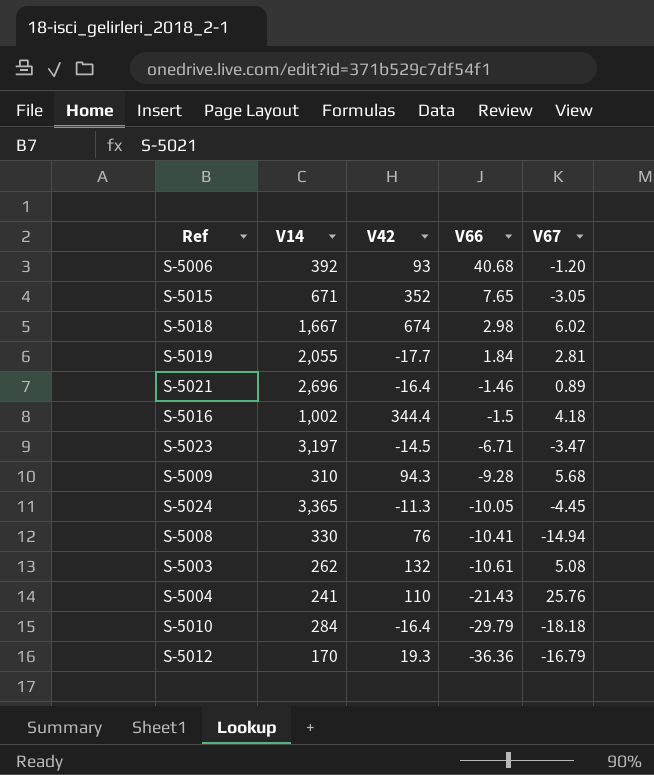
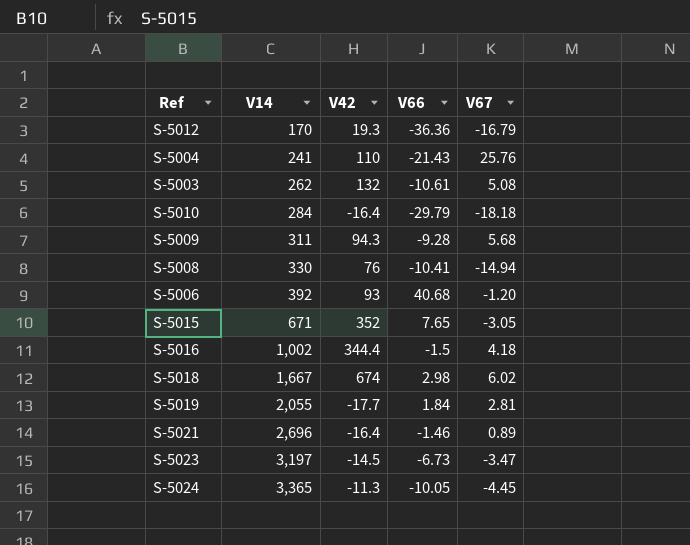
row order: V66 descending -> V14 ascending
S-5009 | V14: 310 -> 311
S-5023 | V66: -6.71 -> -6.73

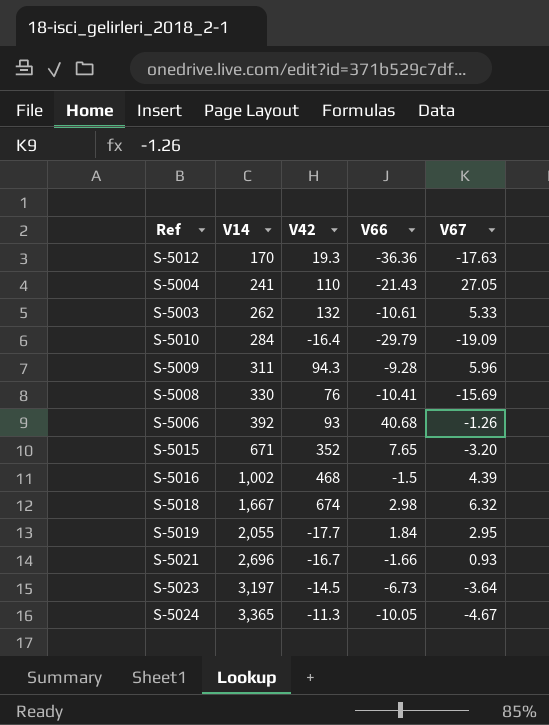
S-5012 | V67: -16.79 -> -17.63
S-5004 | V67: 25.76 -> 27.05
S-5003 | V67: 5.08 -> 5.33
S-5010 | V67: -18.18 -> -19.09
S-5009 | V67: 5.68 -> 5.96
S-5008 | V67: -14.94 -> -15.69
S-5006 | V67: -1.20 -> -1.26
S-5015 | V67: -3.05 -> -3.20
S-5016 | V42: 344.4 -> 468
S-5016 | V67: 4.18 -> 4.39
S-5018 | V67: 6.02 -> 6.32
S-5019 | V67: 2.81 -> 2.95
S-5021 | V42: -16.4 -> -16.7
S-5021 | V66: -1.46 -> -1.66
S-5021 | V67: 0.89 -> 0.93
S-5023 | V67: -3.47 -> -3.64
S-5024 | V67: -4.45 -> -4.67

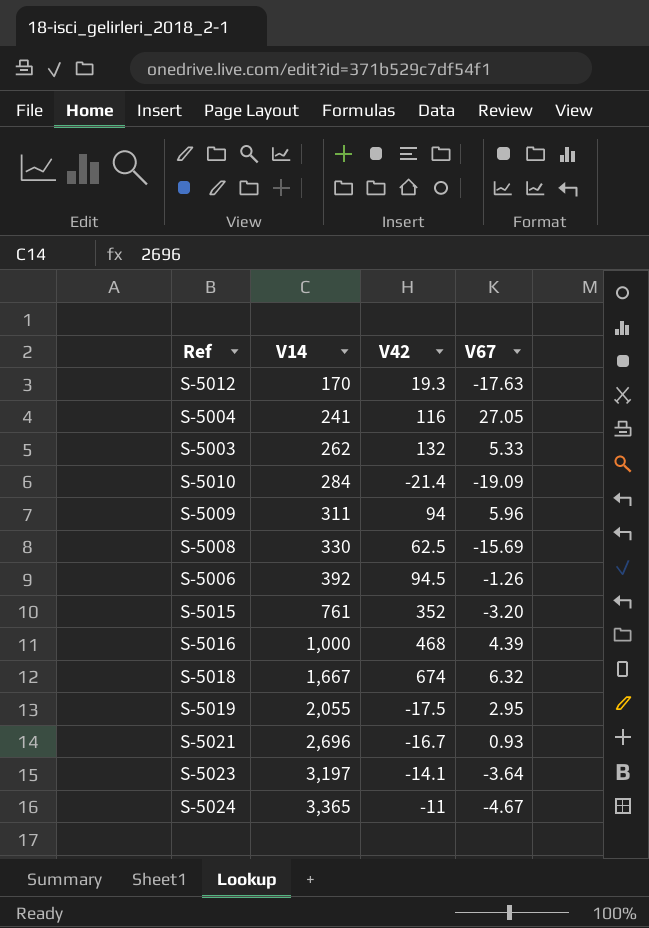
column V66 | position: 4 -> none
S-5004 | V42: 110 -> 116
S-5010 | V42: -16.4 -> -21.4
S-5009 | V42: 94.3 -> 94
S-5008 | V42: 76 -> 62.5
S-5006 | V42: 93 -> 94.5
S-5015 | V14: 671 -> 761
S-5016 | V14: 1,002 -> 1,000
S-5019 | V42: -17.7 -> -17.5
S-5023 | V42: -14.5 -> -14.1
S-5024 | V42: -11.3 -> -11

